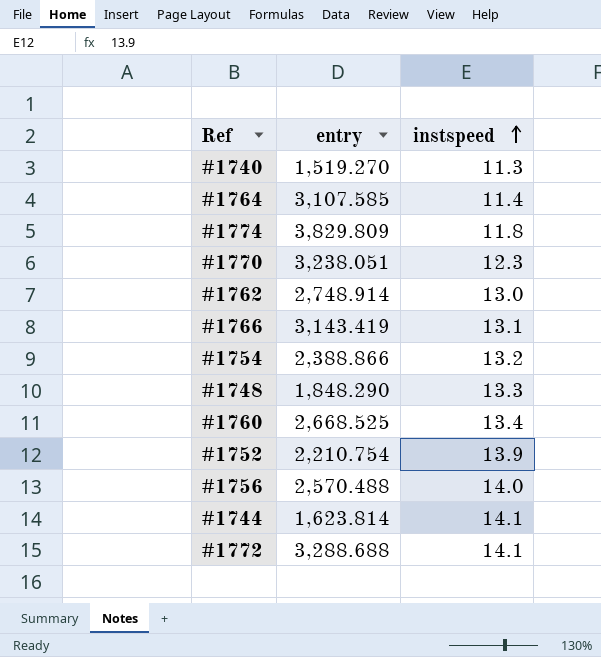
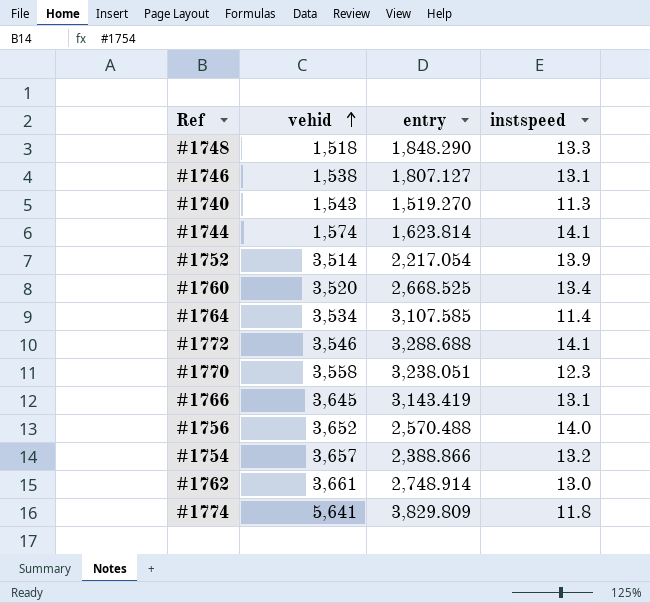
row order: instspeed ascending -> vehid ascending
column vehid | position: none -> 2
row #1746: none -> 1,538 | 1,807.127 | 13.1
#1752 | entry: 2,210.754 -> 2,217.054

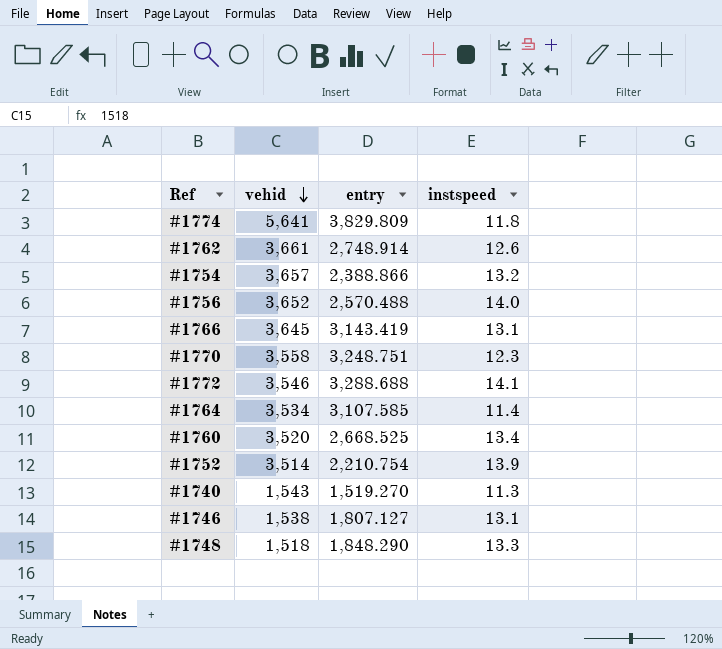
row order: vehid ascending -> vehid descending
row #1744: 1,574 | 1,623.814 | 14.1 -> none
#1762 | instspeed: 13.0 -> 12.6
#1770 | entry: 3,238.051 -> 3,248.751
#1752 | entry: 2,217.054 -> 2,210.754

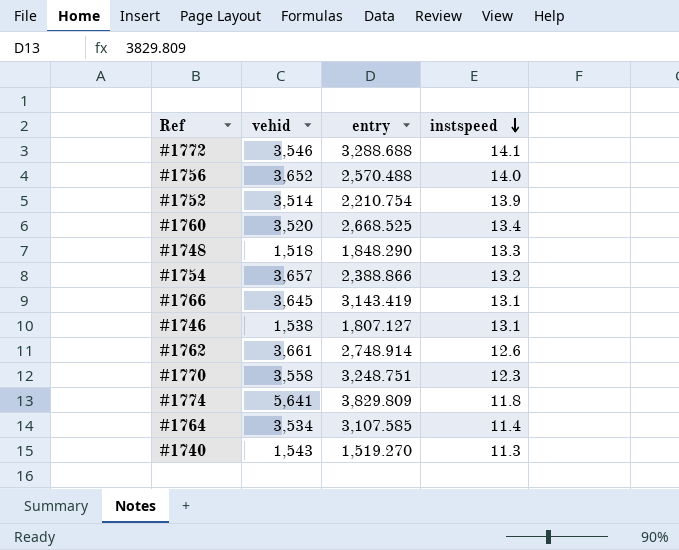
row order: vehid descending -> instspeed descending

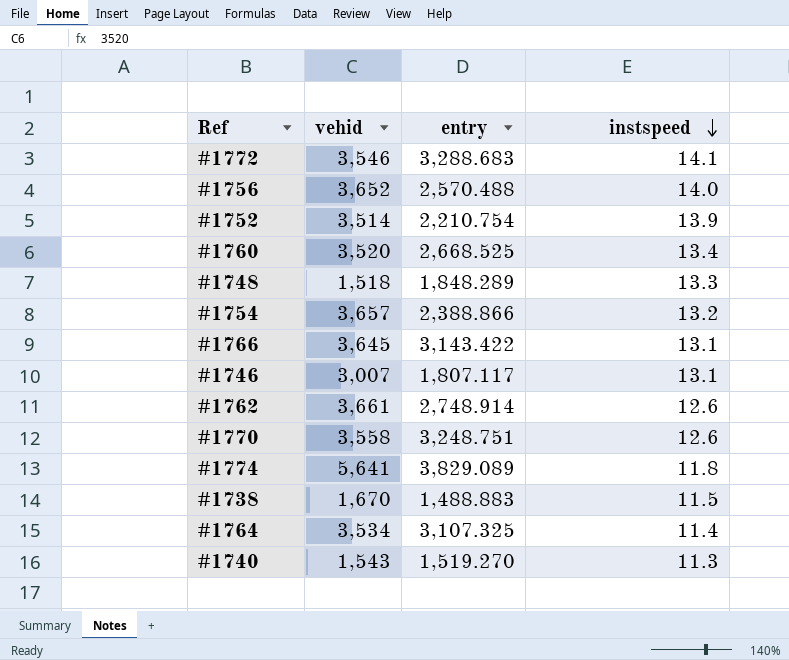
#1772 | entry: 3,288.688 -> 3,288.683
#1748 | entry: 1,848.290 -> 1,848.289
#1766 | entry: 3,143.419 -> 3,143.422
#1746 | vehid: 1,538 -> 3,007
#1746 | entry: 1,807.127 -> 1,807.117
#1770 | instspeed: 12.3 -> 12.6
#1774 | entry: 3,829.809 -> 3,829.089
row #1738: none -> 1,670 | 1,488.883 | 11.5
#1764 | entry: 3,107.585 -> 3,107.325

